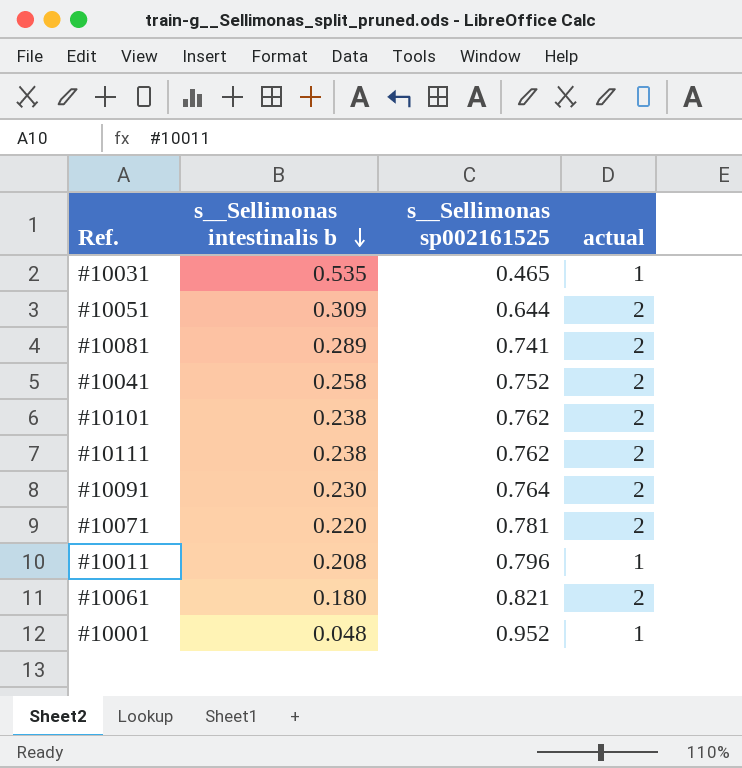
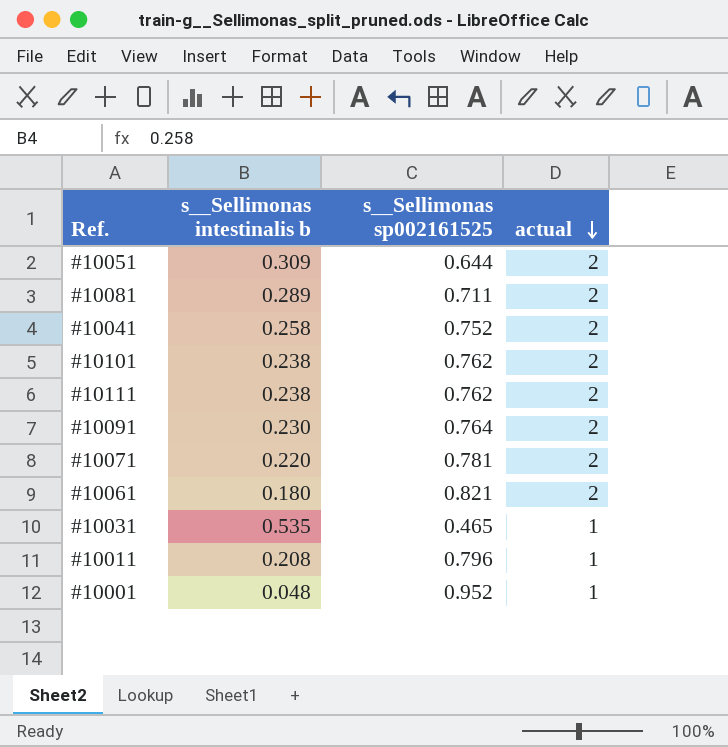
row order: s__Sellimonas intestinalis b descending -> actual descending
#10081 | s__Sellimonas sp002161525: 0.741 -> 0.711

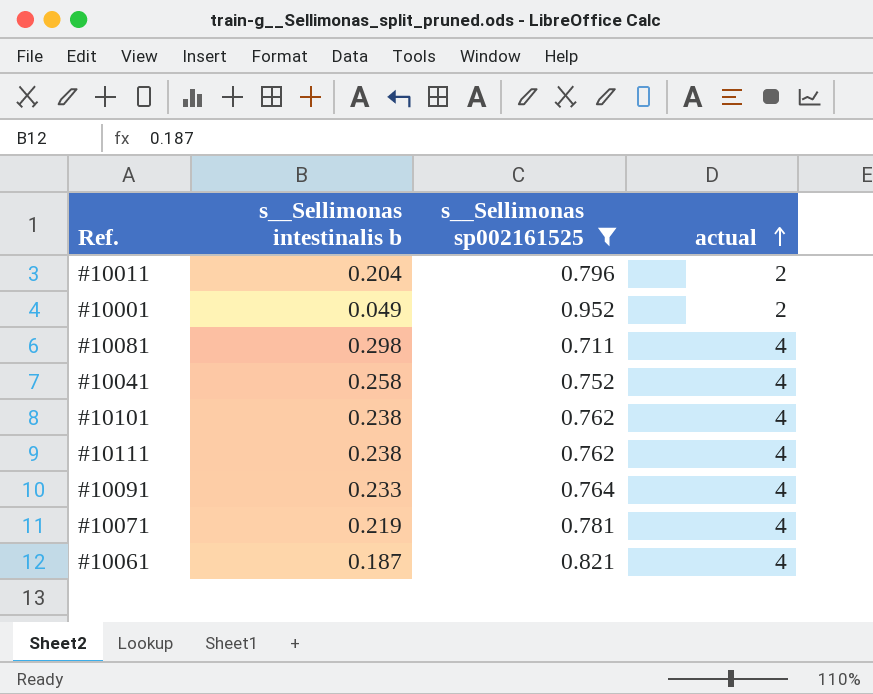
filter: none -> s__Sellimonas sp002161525 >= 0.711
row order: actual descending -> actual ascending
#10011 | s__Sellimonas intestinalis b: 0.208 -> 0.204
#10011 | actual: 1 -> 2
#10001 | s__Sellimonas intestinalis b: 0.048 -> 0.049
#10001 | actual: 1 -> 2
#10081 | s__Sellimonas intestinalis b: 0.289 -> 0.298
#10081 | actual: 2 -> 4
#10041 | actual: 2 -> 4
#10101 | actual: 2 -> 4
#10111 | actual: 2 -> 4
#10091 | s__Sellimonas intestinalis b: 0.230 -> 0.233
#10091 | actual: 2 -> 4
#10071 | s__Sellimonas intestinalis b: 0.220 -> 0.219
#10071 | actual: 2 -> 4
#10061 | s__Sellimonas intestinalis b: 0.180 -> 0.187
#10061 | actual: 2 -> 4

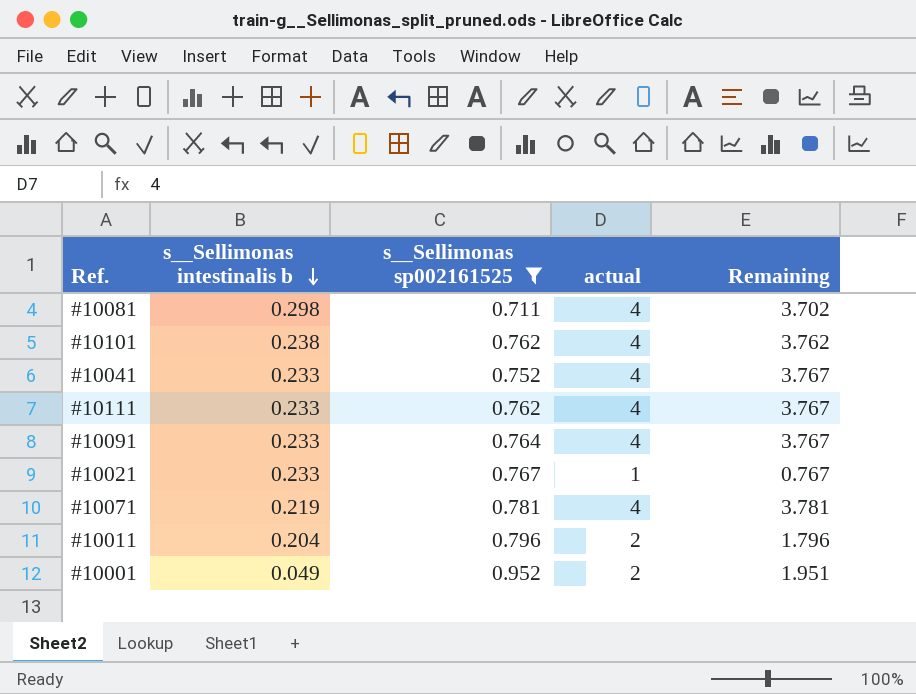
row order: actual ascending -> s__Sellimonas intestinalis b descending
column Remaining | formula: none -> [actual] - [s__Sellimonas intestinalis b]
row #10061: 0.187 | 0.821 | 4 -> none
#10041 | s__Sellimonas intestinalis b: 0.258 -> 0.233
#10111 | s__Sellimonas intestinalis b: 0.238 -> 0.233
row #10021: none -> 0.233 | 0.767 | 1 | 0.767

